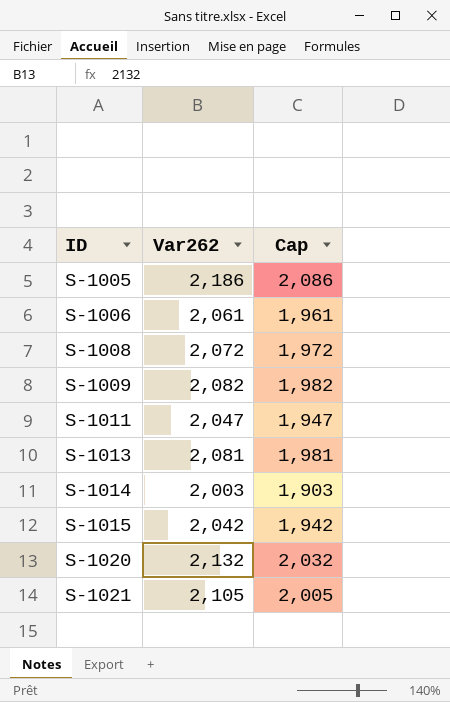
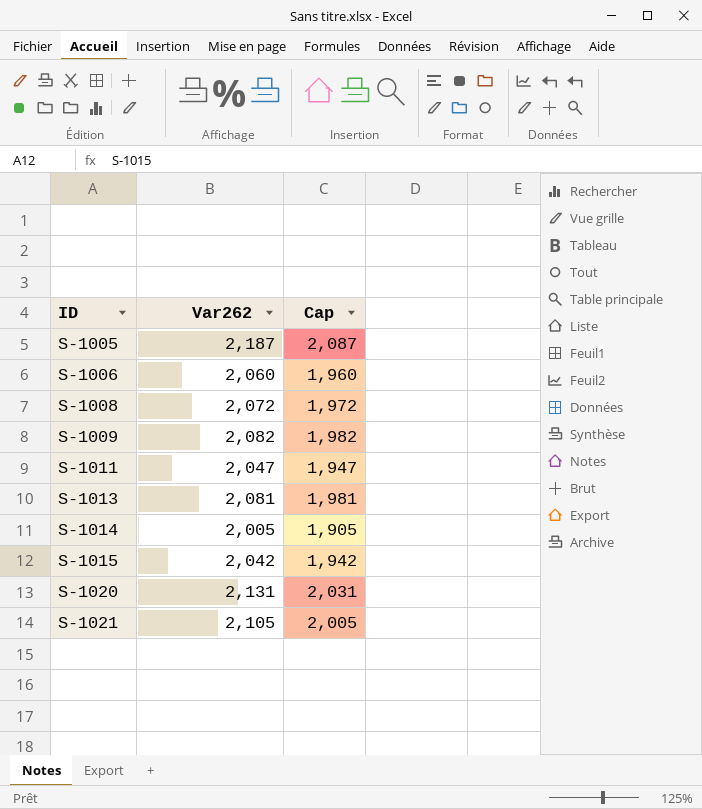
S-1005 | Var262: 2,186 -> 2,187
S-1005 | Cap: 2,086 -> 2,087
S-1006 | Var262: 2,061 -> 2,060
S-1006 | Cap: 1,961 -> 1,960
S-1014 | Var262: 2,003 -> 2,005
S-1014 | Cap: 1,903 -> 1,905
S-1020 | Var262: 2,132 -> 2,131
S-1020 | Cap: 2,032 -> 2,031

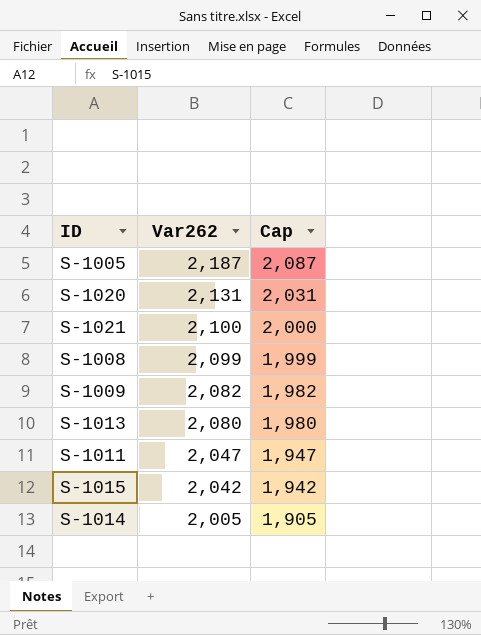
row order: ID ascending -> Var262 descending
row S-1006: 2,060 | 1,960 -> none
S-1021 | Var262: 2,105 -> 2,100
S-1021 | Cap: 2,005 -> 2,000
S-1008 | Var262: 2,072 -> 2,099
S-1008 | Cap: 1,972 -> 1,999
S-1013 | Var262: 2,081 -> 2,080
S-1013 | Cap: 1,981 -> 1,980

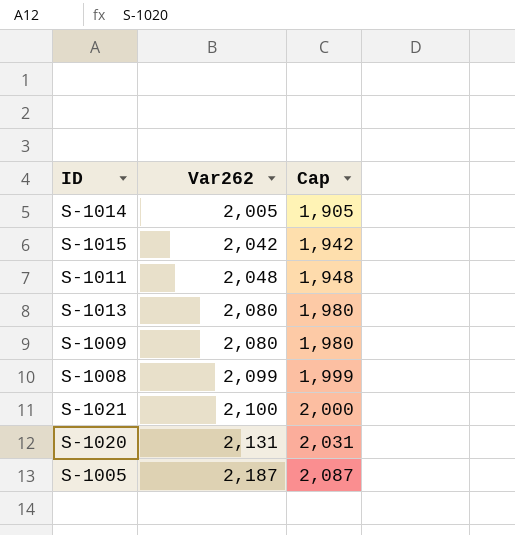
row order: Var262 descending -> Var262 ascending
S-1011 | Var262: 2,047 -> 2,048
S-1011 | Cap: 1,947 -> 1,948
S-1009 | Var262: 2,082 -> 2,080
S-1009 | Cap: 1,982 -> 1,980

